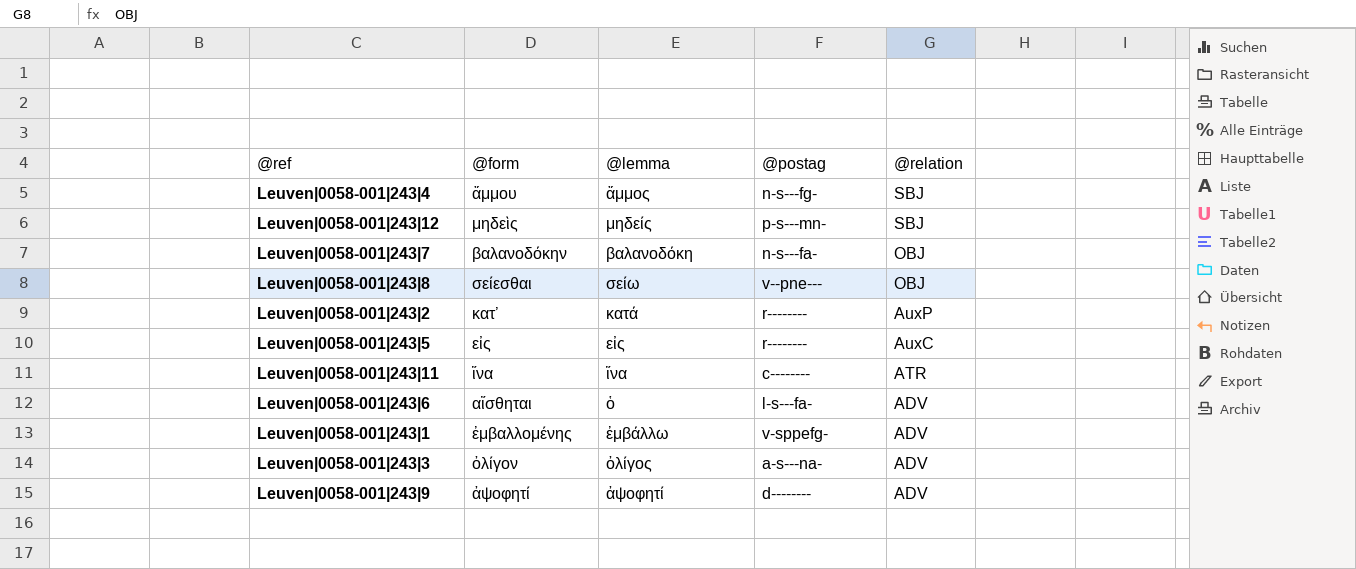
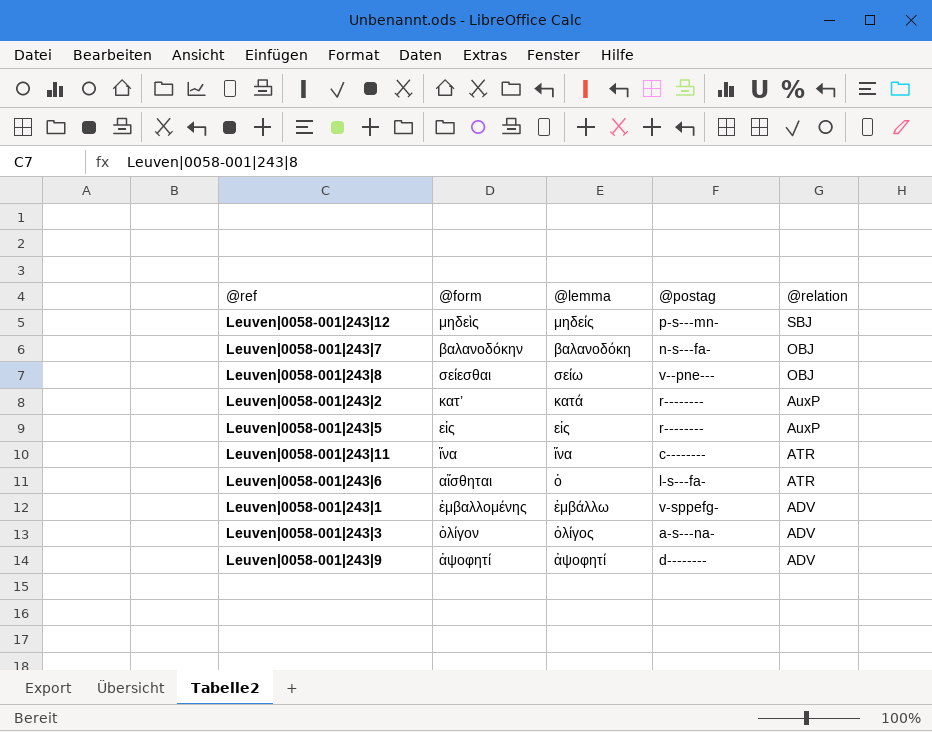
row Leuven|0058-001|243|4: ἄμμου | ἄμμος | n-s---fg- | SBJ -> none
Leuven|0058-001|243|5 | @relation: AuxC -> AuxP
Leuven|0058-001|243|6 | @relation: ADV -> ATR

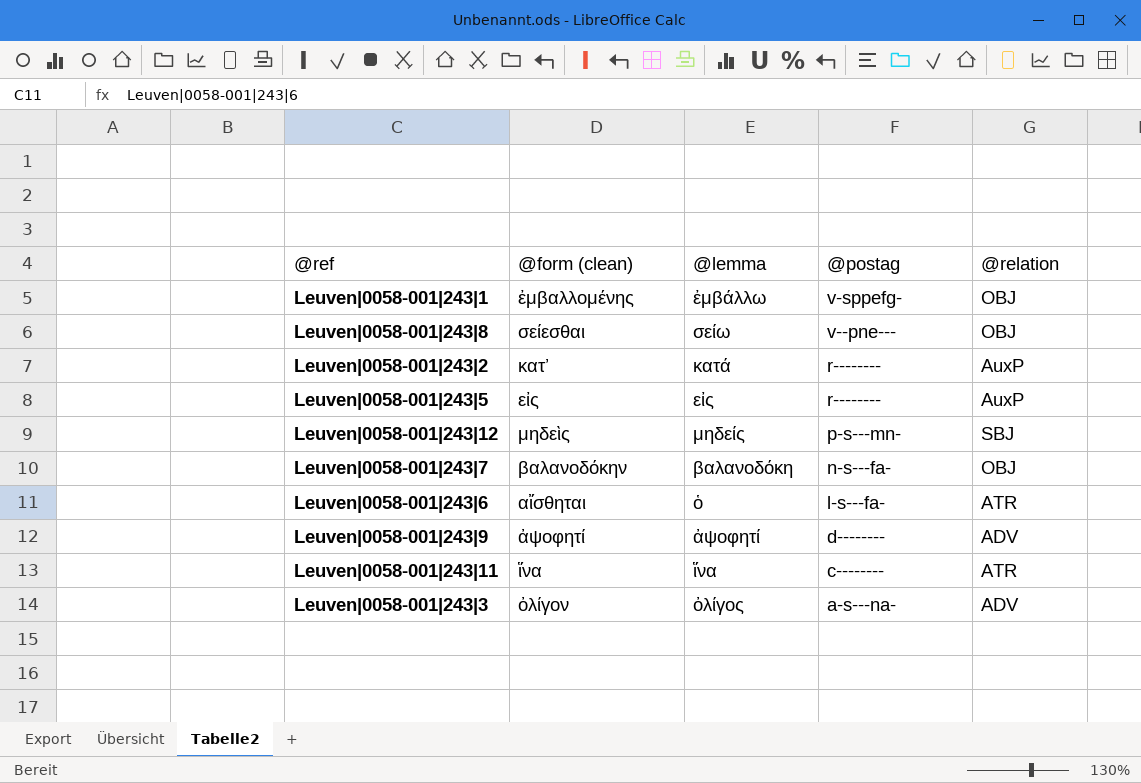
row order: @relation descending -> @postag descending
column name: @form -> @form (clean)
Leuven|0058-001|243|1 | @relation: ADV -> OBJ

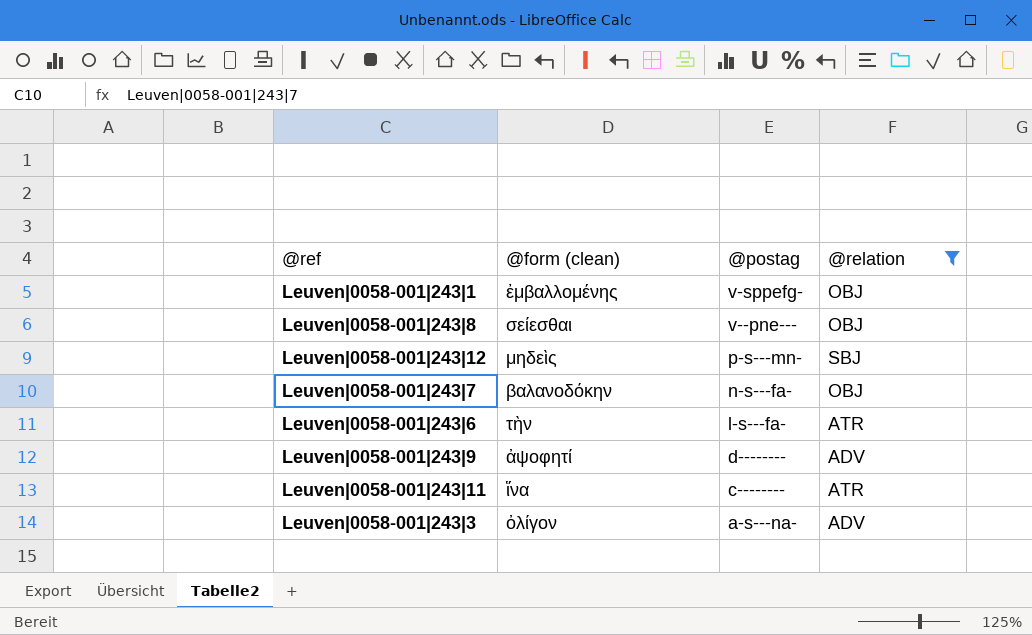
filter: none -> @relation != AuxP
column @lemma | position: 3 -> none
Leuven|0058-001|243|6 | @form (clean): αἴσθηται -> τὴν

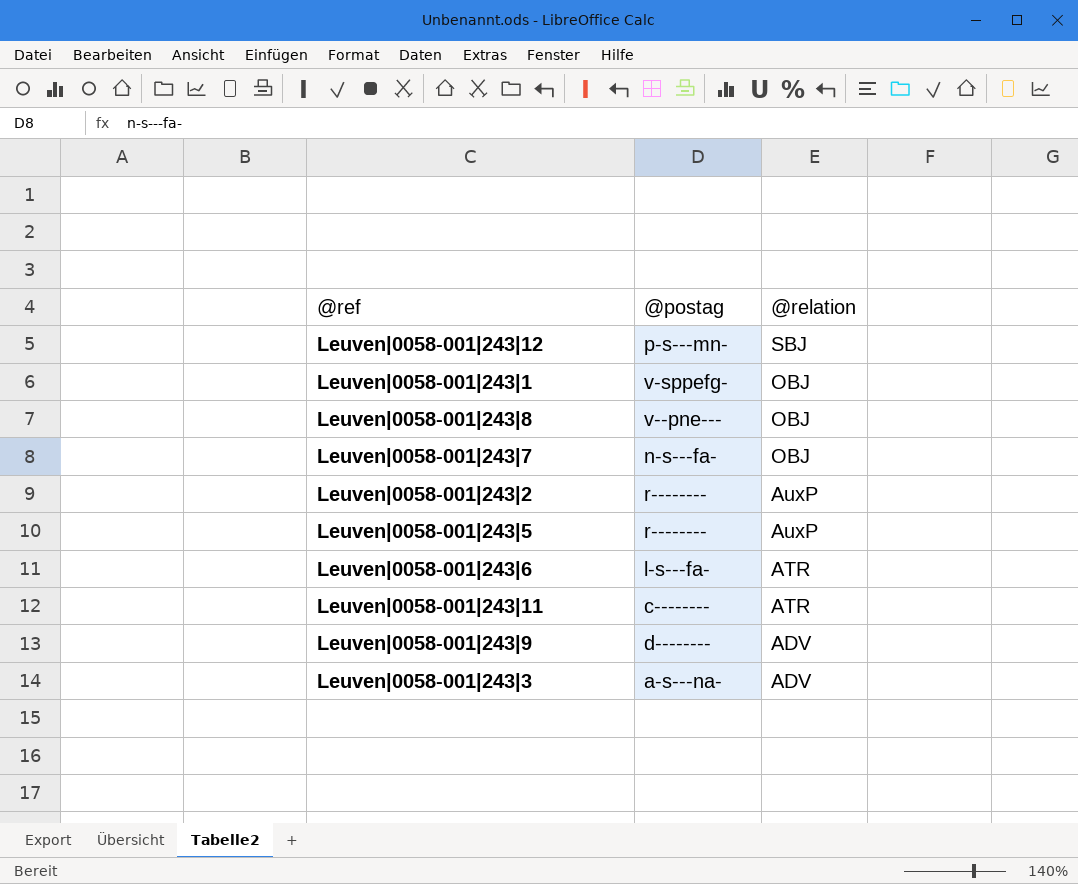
filter: @relation != AuxP -> none
row order: @postag descending -> @relation descending
column @form (clean) | position: 2 -> none

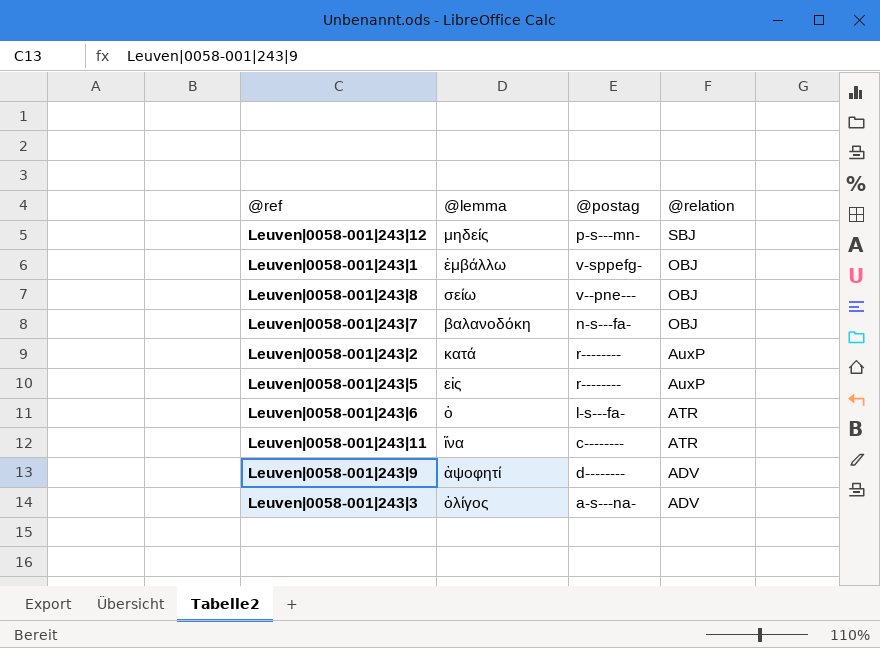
column @lemma | position: none -> 2

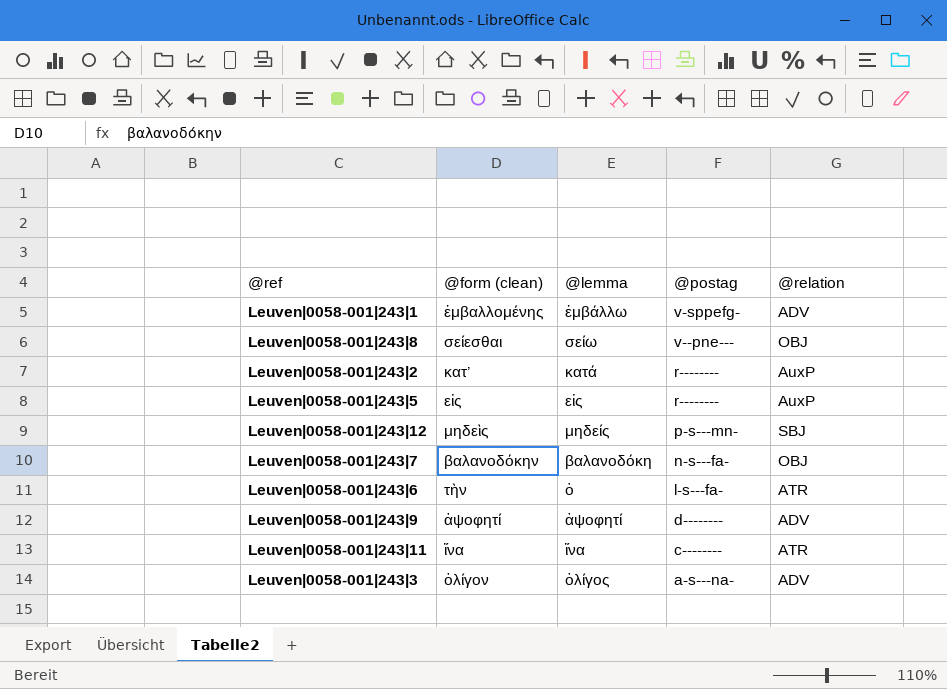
row order: @relation descending -> @postag descending
column @form (clean) | position: none -> 2
Leuven|0058-001|243|1 | @relation: OBJ -> ADV

